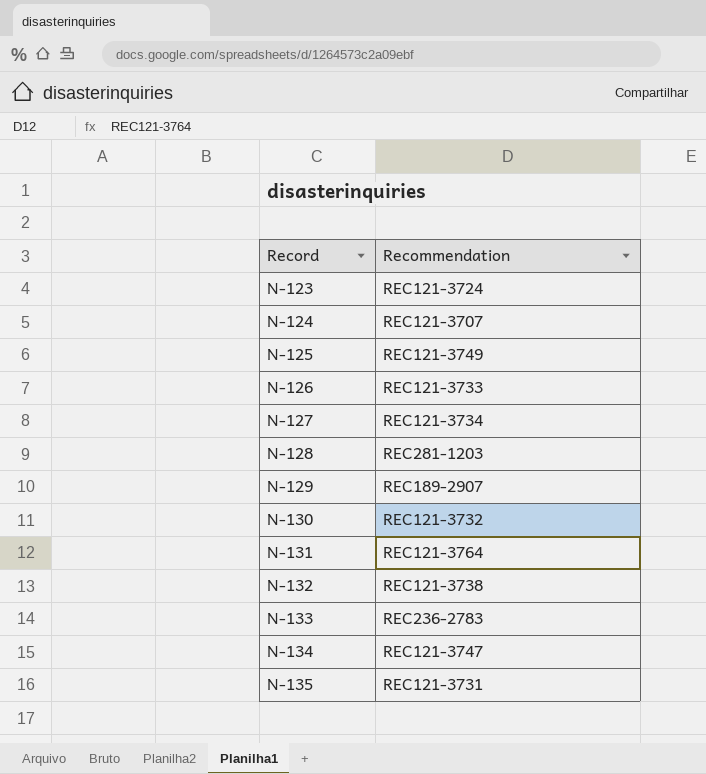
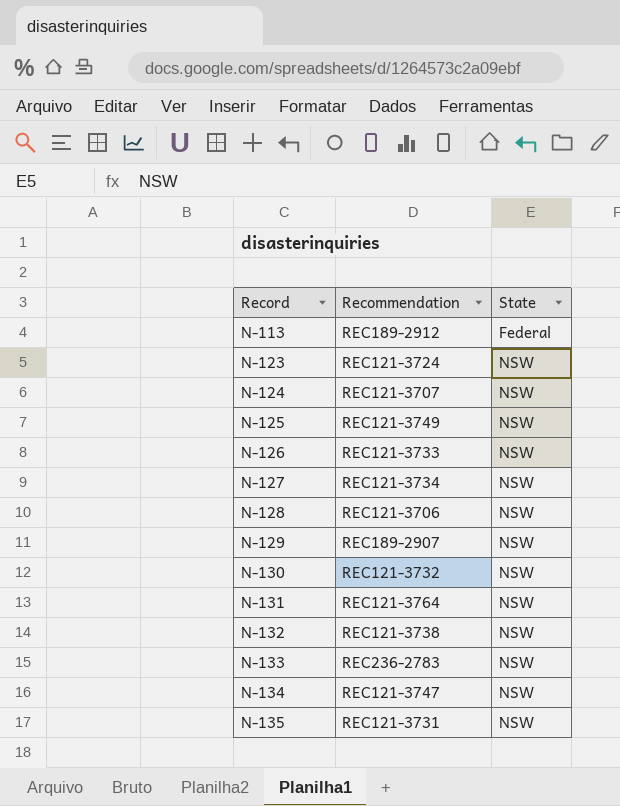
column State | position: none -> 3
row N-113: none -> REC189-2912 | Federal
N-128 | Recommendation: REC281-1203 -> REC121-3706

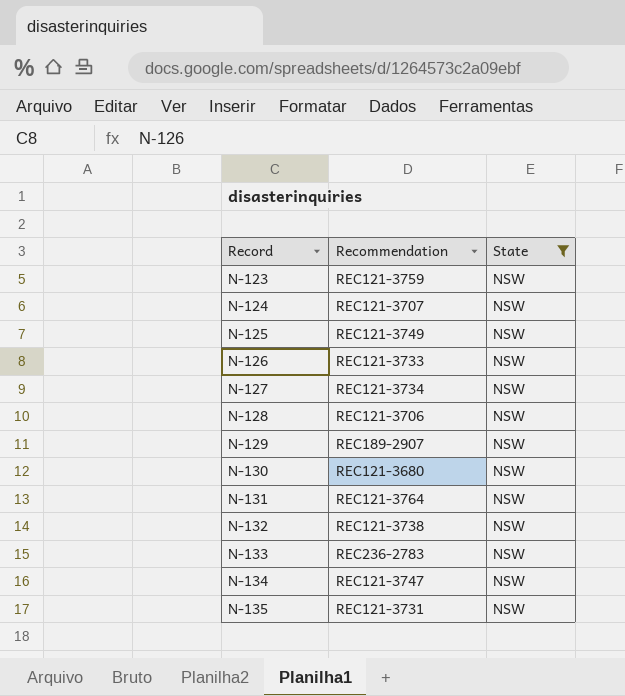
filter: none -> State = NSW
N-123 | Recommendation: REC121-3724 -> REC121-3759
N-130 | Recommendation: REC121-3732 -> REC121-3680

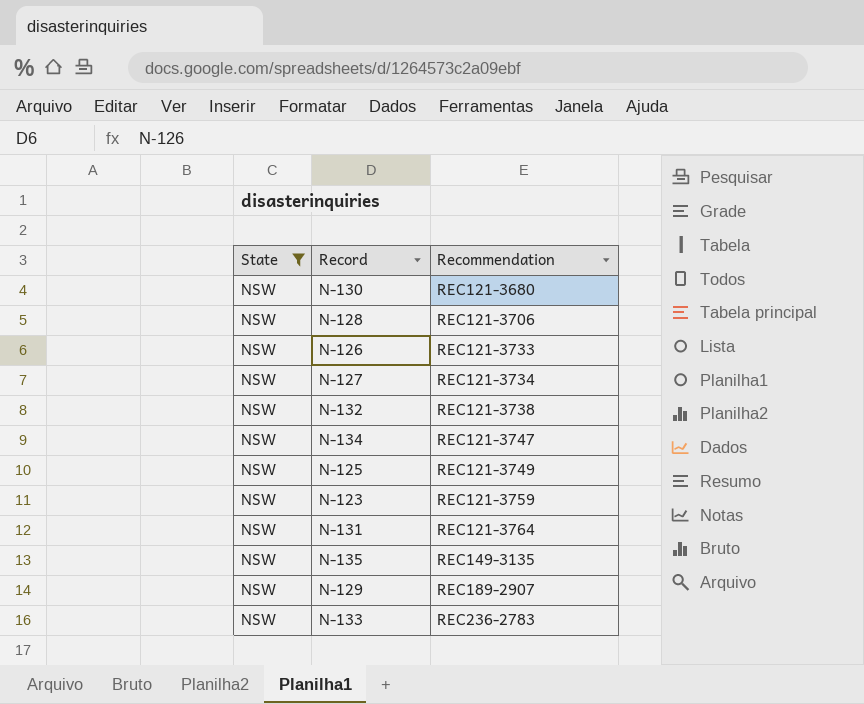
row order: Record ascending -> Recommendation ascending
column State | position: 3 -> 1
row N-124: REC121-3707 | NSW -> none
N-135 | Recommendation: REC121-3731 -> REC149-3135

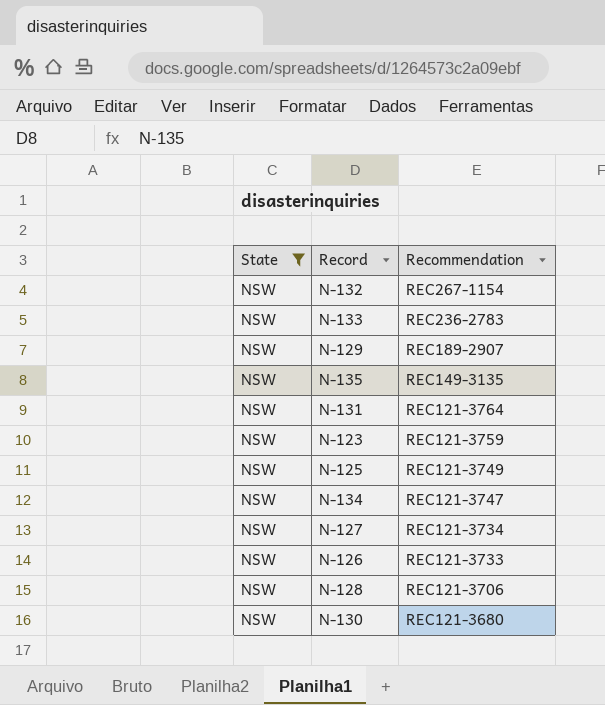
row order: Recommendation ascending -> Recommendation descending
N-132 | Recommendation: REC121-3738 -> REC267-1154

